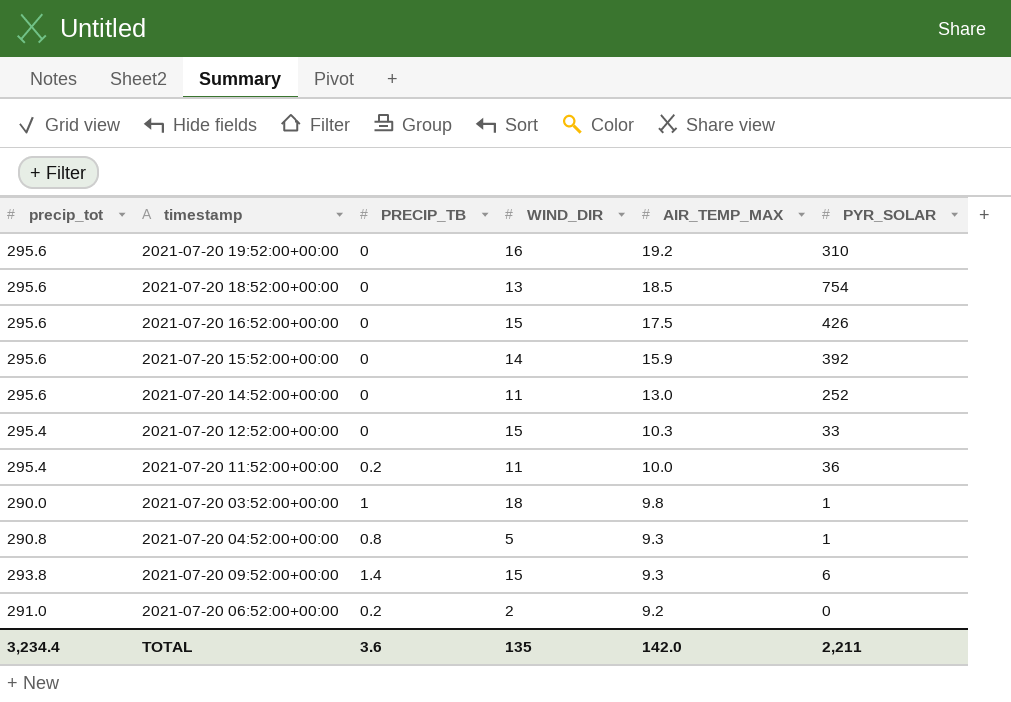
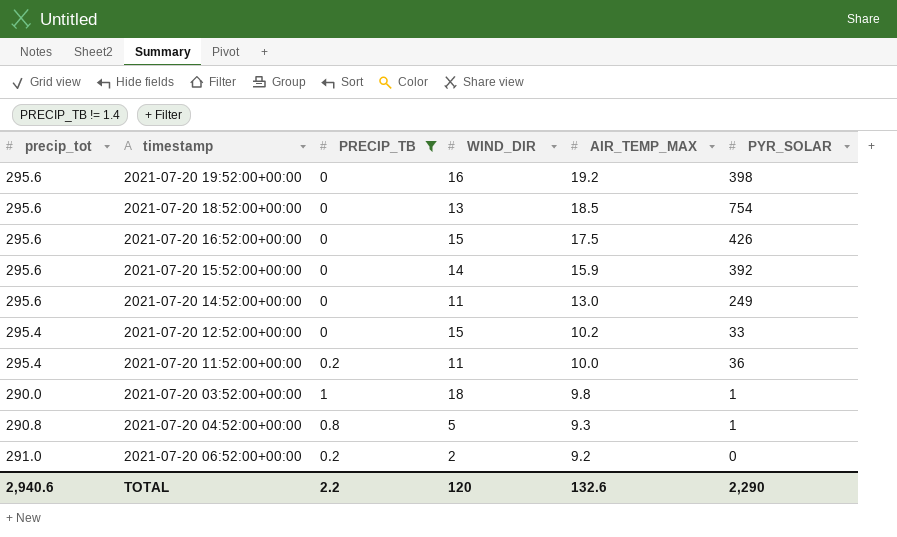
filter: none -> PRECIP_TB != 1.4
2021-07-20 19:52:00+00:00 | PYR_SOLAR: 310 -> 398
2021-07-20 14:52:00+00:00 | PYR_SOLAR: 252 -> 249
2021-07-20 12:52:00+00:00 | AIR_TEMP_MAX: 10.3 -> 10.2
TOTAL | precip_tot: 3,234.4 -> 2,940.6
TOTAL | PRECIP_TB: 3.6 -> 2.2
TOTAL | WIND_DIR: 135 -> 120
TOTAL | AIR_TEMP_MAX: 142.0 -> 132.6
TOTAL | PYR_SOLAR: 2,211 -> 2,290

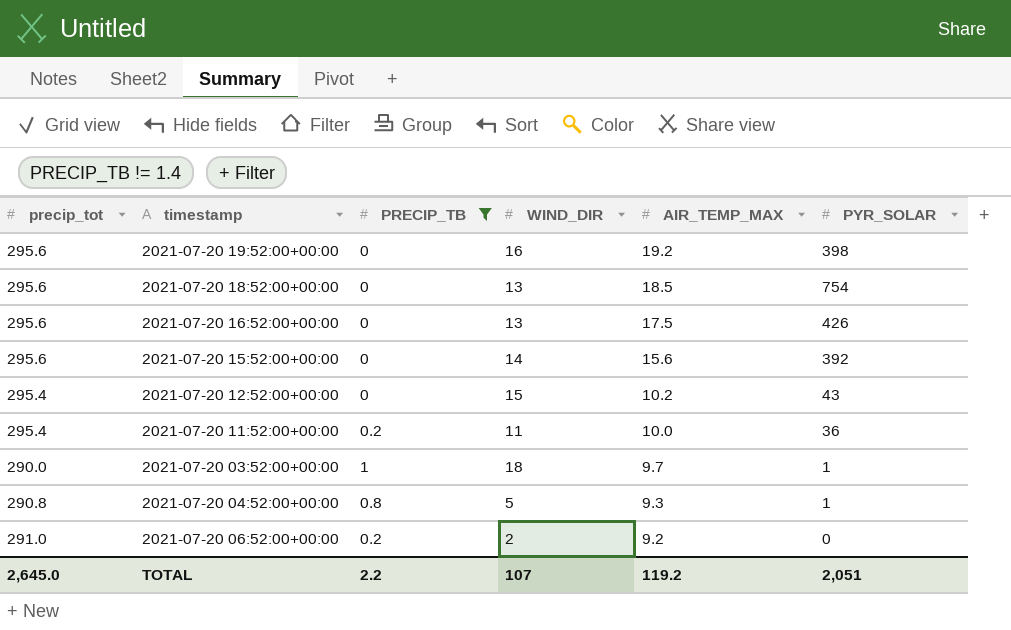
row 2021-07-20 14:52:00+00:00: 295.6 | 0 | 11 | 13.0 | 249 -> none
2021-07-20 16:52:00+00:00 | WIND_DIR: 15 -> 13
2021-07-20 15:52:00+00:00 | AIR_TEMP_MAX: 15.9 -> 15.6
2021-07-20 12:52:00+00:00 | PYR_SOLAR: 33 -> 43
2021-07-20 03:52:00+00:00 | AIR_TEMP_MAX: 9.8 -> 9.7
TOTAL | precip_tot: 2,940.6 -> 2,645.0
TOTAL | WIND_DIR: 120 -> 107
TOTAL | AIR_TEMP_MAX: 132.6 -> 119.2
TOTAL | PYR_SOLAR: 2,290 -> 2,051

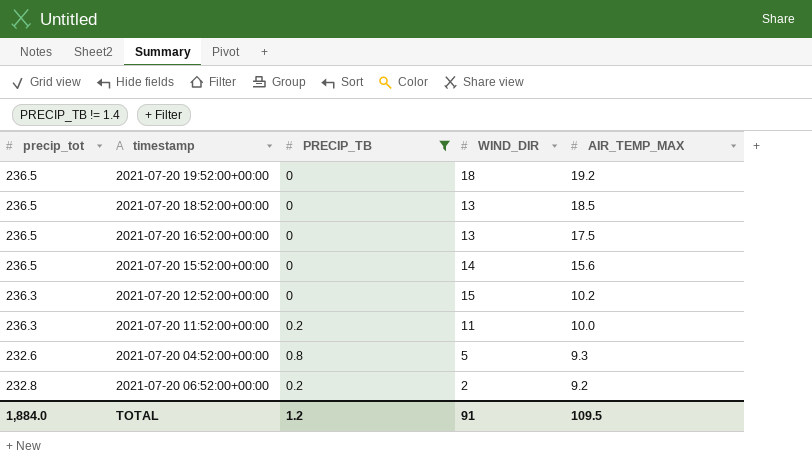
column PYR_SOLAR | position: 6 -> none
row 2021-07-20 03:52:00+00:00: 290.0 | 1 | 18 | 9.7 | 1 -> none
2021-07-20 19:52:00+00:00 | precip_tot: 295.6 -> 236.5
2021-07-20 19:52:00+00:00 | WIND_DIR: 16 -> 18
2021-07-20 18:52:00+00:00 | precip_tot: 295.6 -> 236.5
2021-07-20 16:52:00+00:00 | precip_tot: 295.6 -> 236.5
2021-07-20 15:52:00+00:00 | precip_tot: 295.6 -> 236.5
2021-07-20 12:52:00+00:00 | precip_tot: 295.4 -> 236.3
2021-07-20 11:52:00+00:00 | precip_tot: 295.4 -> 236.3
2021-07-20 04:52:00+00:00 | precip_tot: 290.8 -> 232.6
2021-07-20 06:52:00+00:00 | precip_tot: 291.0 -> 232.8
TOTAL | precip_tot: 2,645.0 -> 1,884.0
TOTAL | PRECIP_TB: 2.2 -> 1.2
TOTAL | WIND_DIR: 107 -> 91
TOTAL | AIR_TEMP_MAX: 119.2 -> 109.5

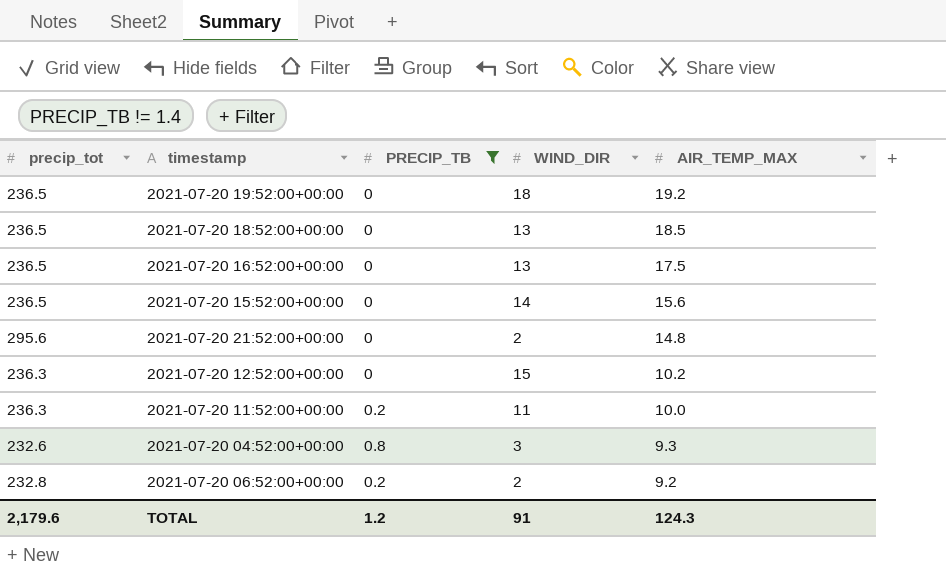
row 2021-07-20 21:52:00+00:00: none -> 295.6 | 0 | 2 | 14.8
2021-07-20 04:52:00+00:00 | WIND_DIR: 5 -> 3
TOTAL | precip_tot: 1,884.0 -> 2,179.6
TOTAL | AIR_TEMP_MAX: 109.5 -> 124.3

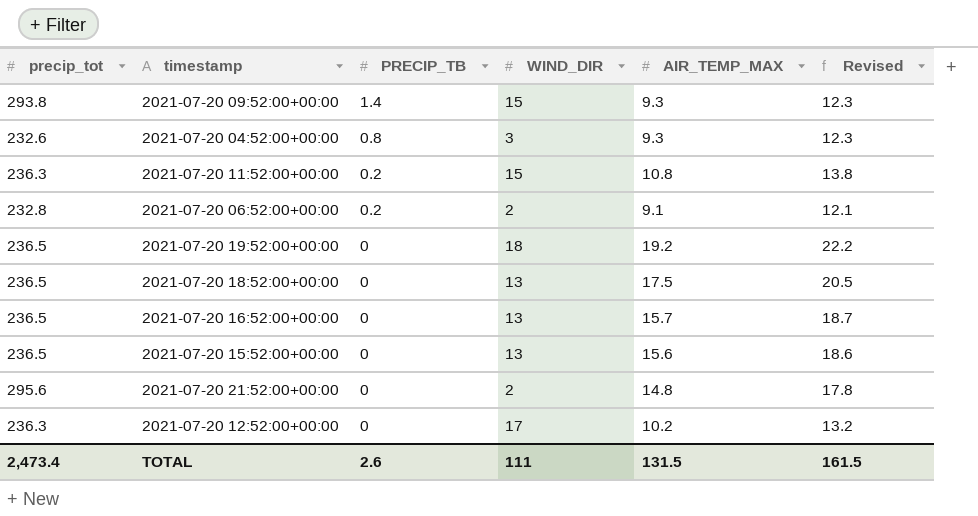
filter: PRECIP_TB != 1.4 -> none
row order: AIR_TEMP_MAX descending -> PRECIP_TB descending
column Revised | formula: none -> [AIR_TEMP_MAX] + 3
2021-07-20 11:52:00+00:00 | WIND_DIR: 11 -> 15
2021-07-20 11:52:00+00:00 | AIR_TEMP_MAX: 10.0 -> 10.8
2021-07-20 06:52:00+00:00 | AIR_TEMP_MAX: 9.2 -> 9.1
2021-07-20 18:52:00+00:00 | AIR_TEMP_MAX: 18.5 -> 17.5
2021-07-20 16:52:00+00:00 | AIR_TEMP_MAX: 17.5 -> 15.7
2021-07-20 15:52:00+00:00 | WIND_DIR: 14 -> 13
2021-07-20 12:52:00+00:00 | WIND_DIR: 15 -> 17
TOTAL | precip_tot: 2,179.6 -> 2,473.4
TOTAL | PRECIP_TB: 1.2 -> 2.6
TOTAL | WIND_DIR: 91 -> 111
TOTAL | AIR_TEMP_MAX: 124.3 -> 131.5

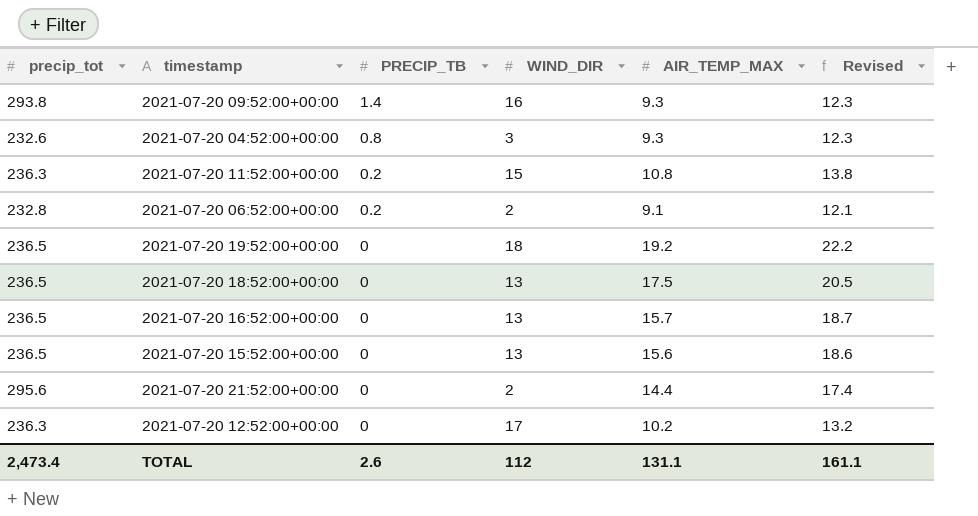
2021-07-20 09:52:00+00:00 | WIND_DIR: 15 -> 16
2021-07-20 21:52:00+00:00 | AIR_TEMP_MAX: 14.8 -> 14.4
2021-07-20 21:52:00+00:00 | Revised: 17.8 -> 17.4
TOTAL | WIND_DIR: 111 -> 112
TOTAL | AIR_TEMP_MAX: 131.5 -> 131.1
TOTAL | Revised: 161.5 -> 161.1

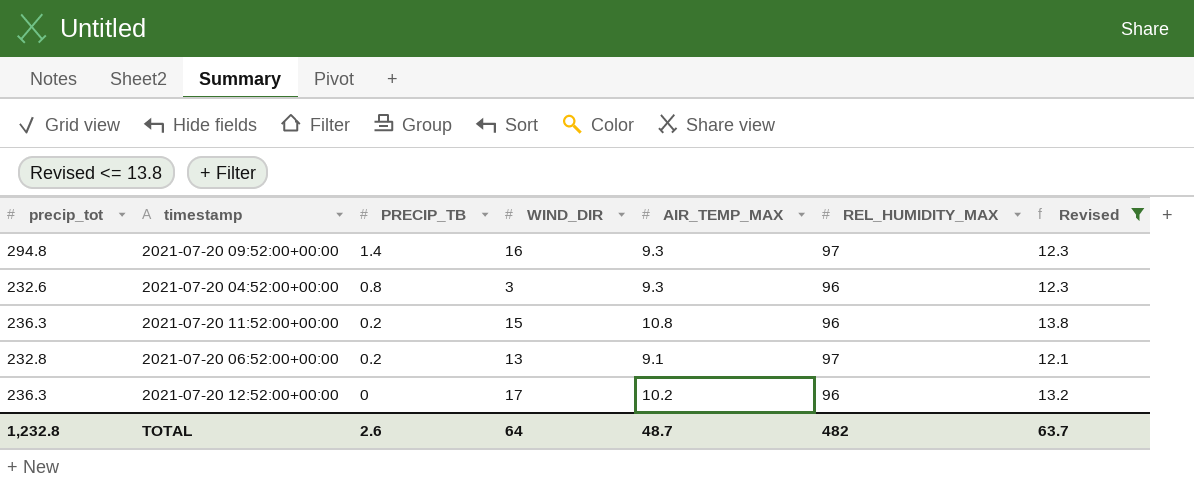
filter: none -> Revised <= 13.8
column REL_HUMIDITY_MAX | position: none -> 6
2021-07-20 09:52:00+00:00 | precip_tot: 293.8 -> 294.8
2021-07-20 06:52:00+00:00 | WIND_DIR: 2 -> 13
TOTAL | precip_tot: 2,473.4 -> 1,232.8
TOTAL | WIND_DIR: 112 -> 64
TOTAL | AIR_TEMP_MAX: 131.1 -> 48.7
TOTAL | Revised: 161.1 -> 63.7

